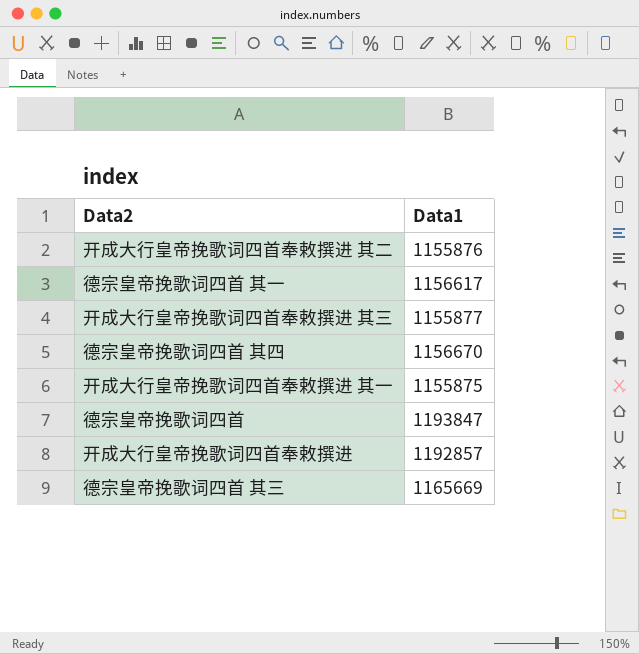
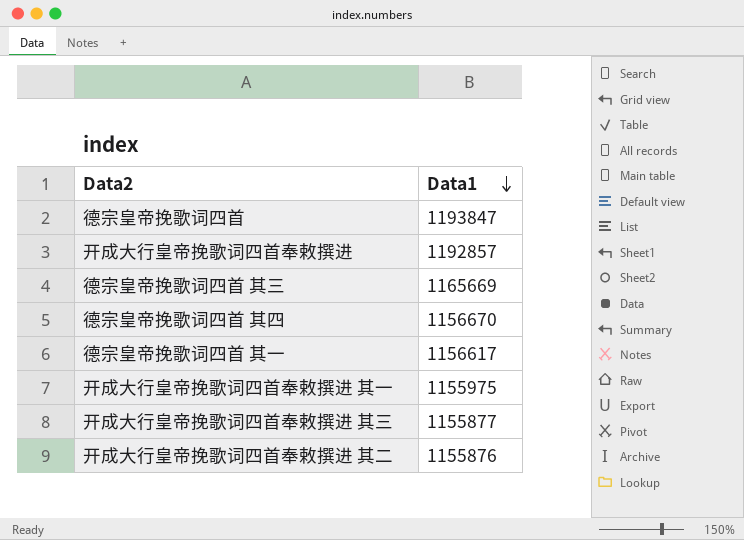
row order: none -> Data1 descending
开成大行皇帝挽歌词四首奉敕撰进 其一 | Data1: 1155875 -> 1155975

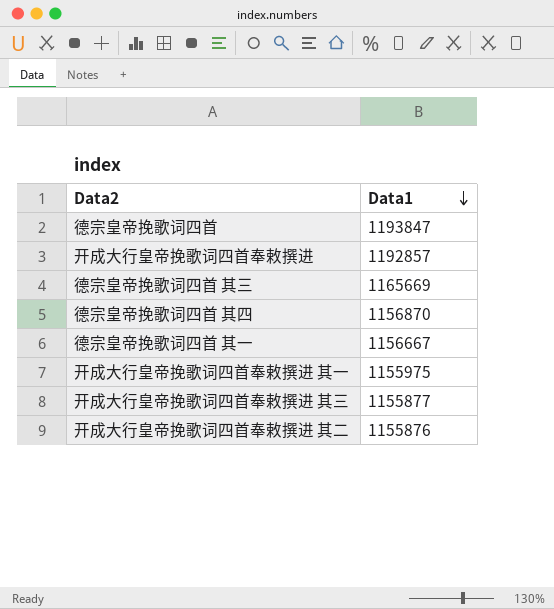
德宗皇帝挽歌词四首 其四 | Data1: 1156670 -> 1156870
德宗皇帝挽歌词四首 其一 | Data1: 1156617 -> 1156667

